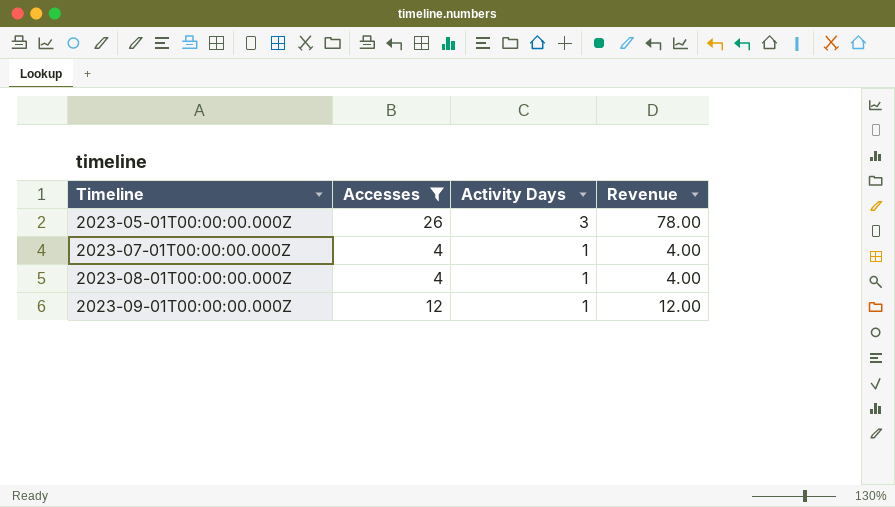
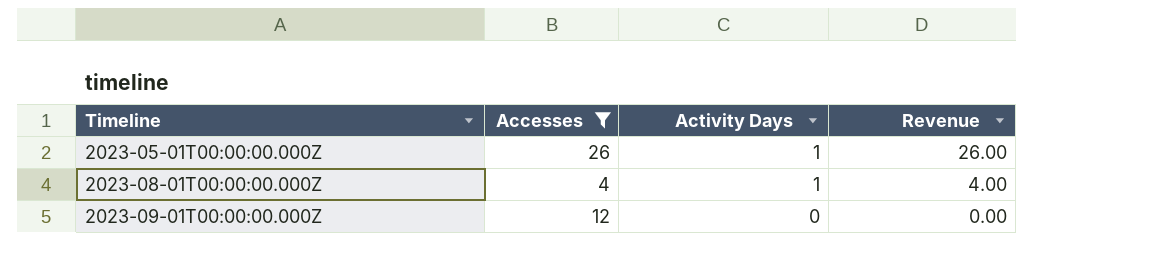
row 2023-07-01T00:00:00.000Z: 4 | 1 | 4.00 -> none
2023-05-01T00:00:00.000Z | Activity Days: 3 -> 1
2023-05-01T00:00:00.000Z | Revenue: 78.00 -> 26.00
2023-09-01T00:00:00.000Z | Activity Days: 1 -> 0
2023-09-01T00:00:00.000Z | Revenue: 12.00 -> 0.00

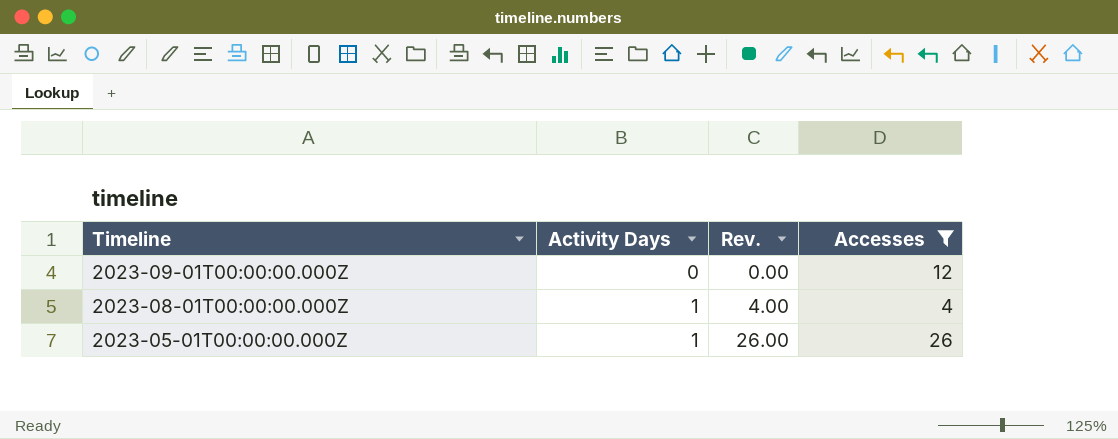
row order: Timeline ascending -> Timeline descending
column name: Revenue -> Rev.
column Accesses | position: 2 -> 4

